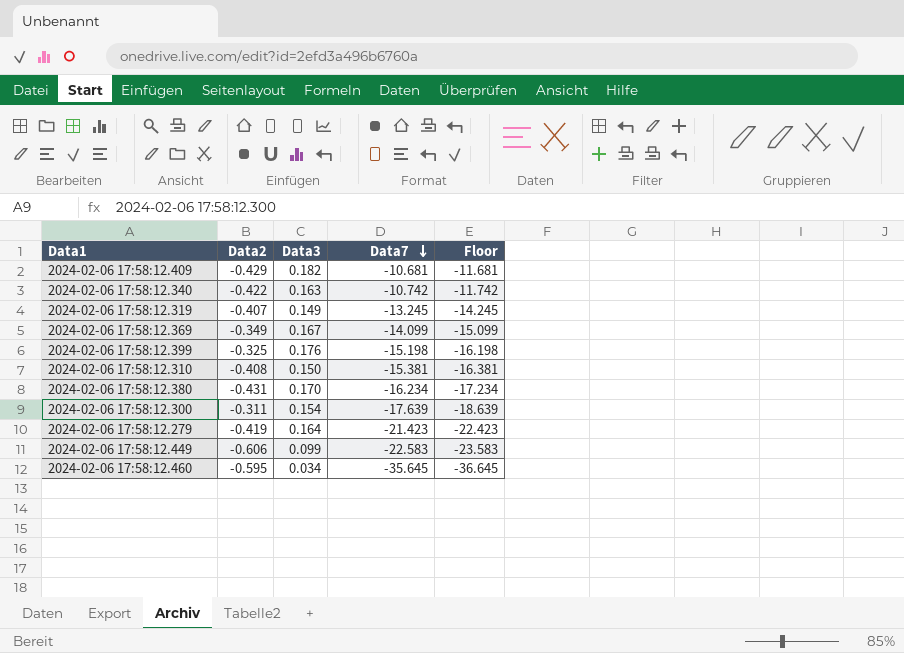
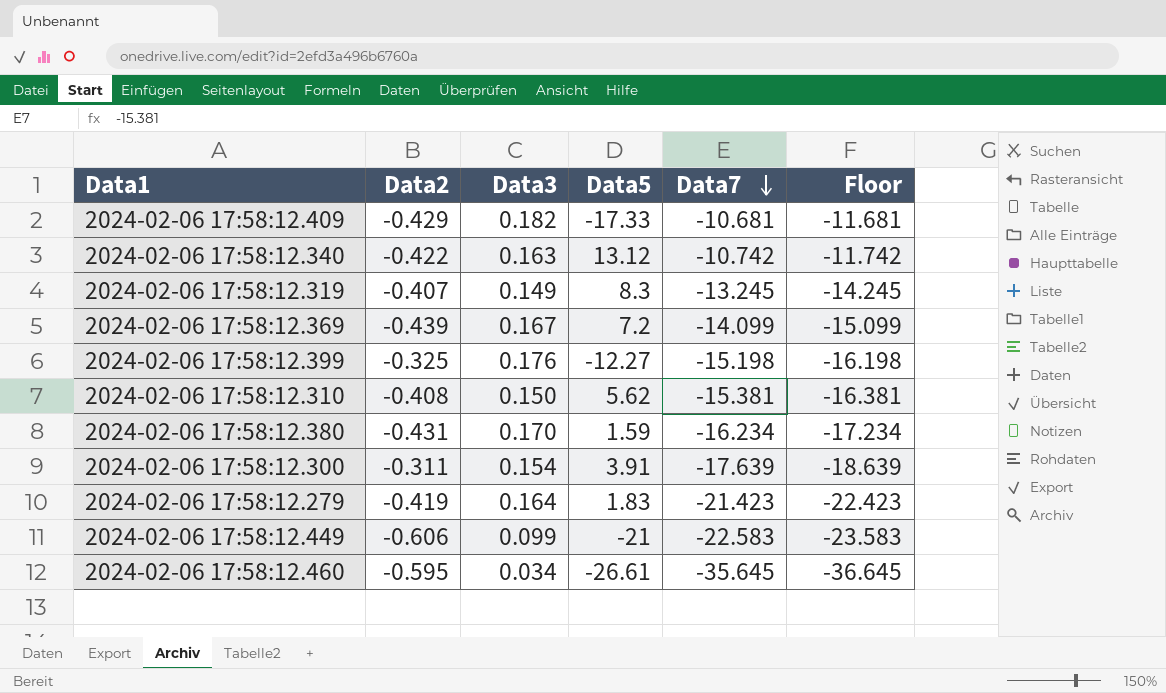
column Data5 | position: none -> 4
2024-02-06 17:58:12.369 | Data2: -0.349 -> -0.439

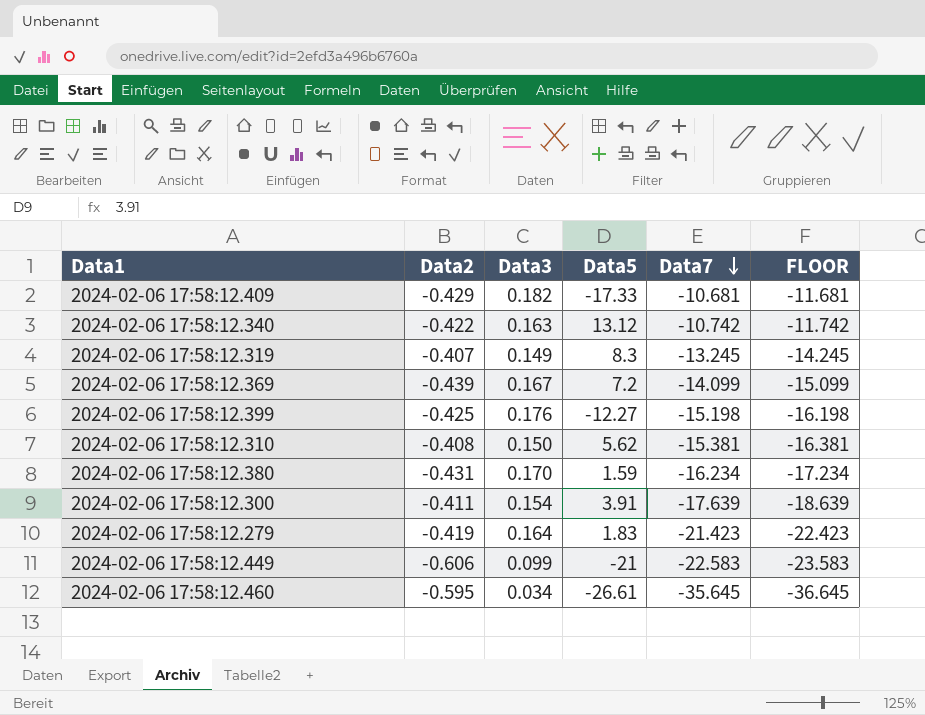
column name: Floor -> FLOOR
2024-02-06 17:58:12.399 | Data2: -0.325 -> -0.425
2024-02-06 17:58:12.300 | Data2: -0.311 -> -0.411

